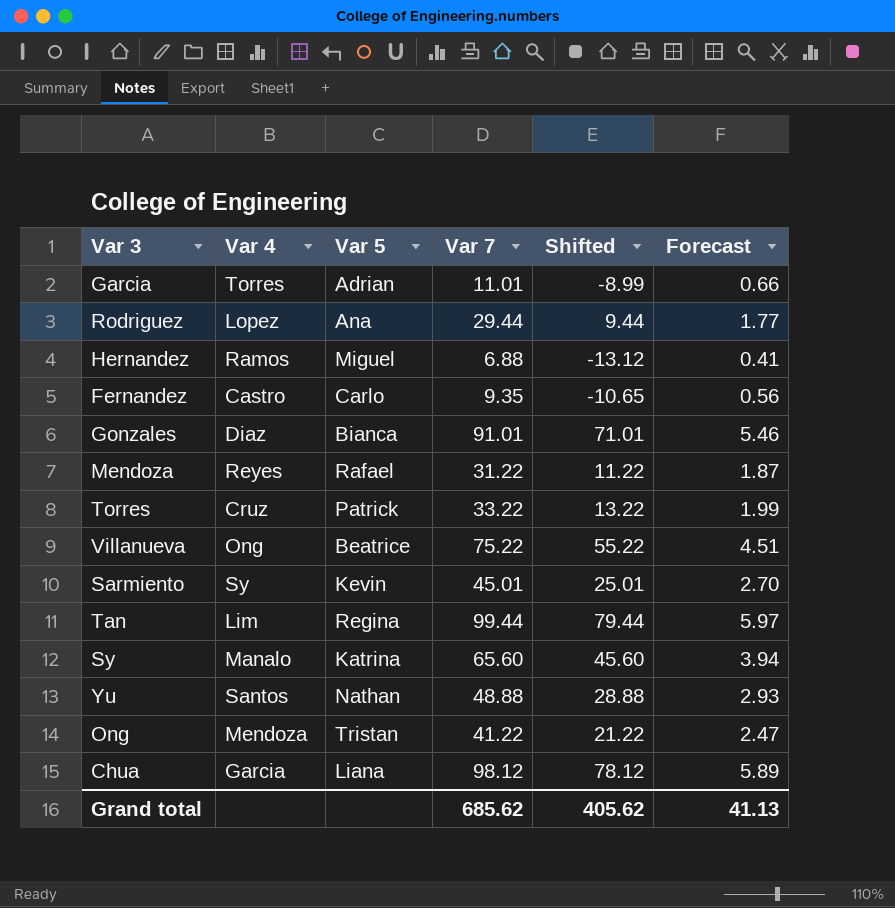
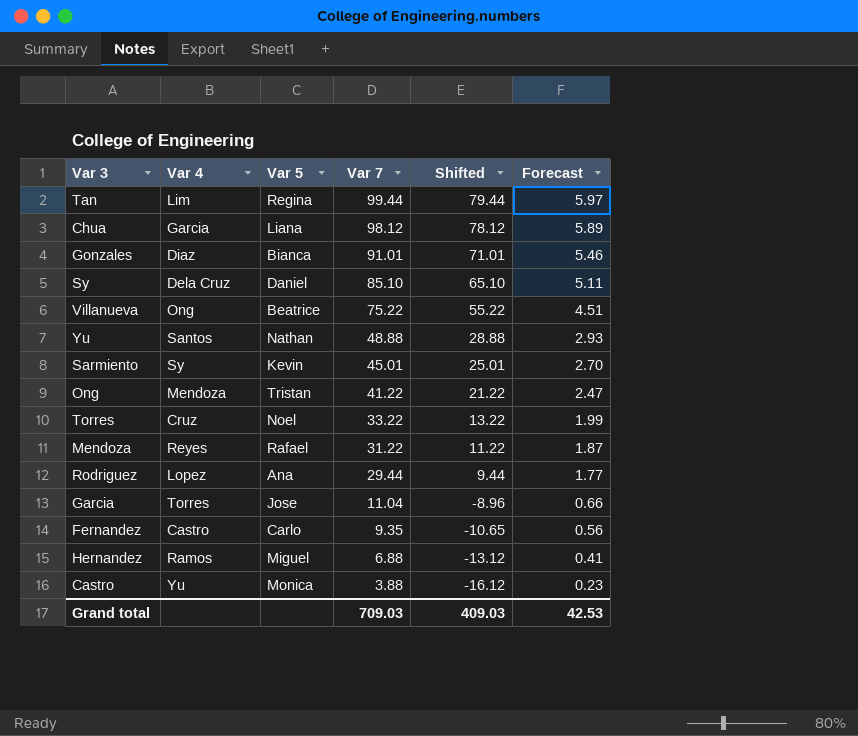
row order: none -> Var 7 descending
Sy | Var 4: Manalo -> Dela Cruz
Sy | Var 5: Katrina -> Daniel
Sy | Var 7: 65.60 -> 85.10
Sy | Shifted: 45.60 -> 65.10
Sy | Forecast: 3.94 -> 5.11
Torres | Var 5: Patrick -> Noel
Garcia | Var 5: Adrian -> Jose
Garcia | Var 7: 11.01 -> 11.04
Garcia | Shifted: -8.99 -> -8.96
row Castro: none -> Yu | Monica | 3.88 | -16.12 | 0.23
Grand total | Var 7: 685.62 -> 709.03
Grand total | Shifted: 405.62 -> 409.03
Grand total | Forecast: 41.13 -> 42.53

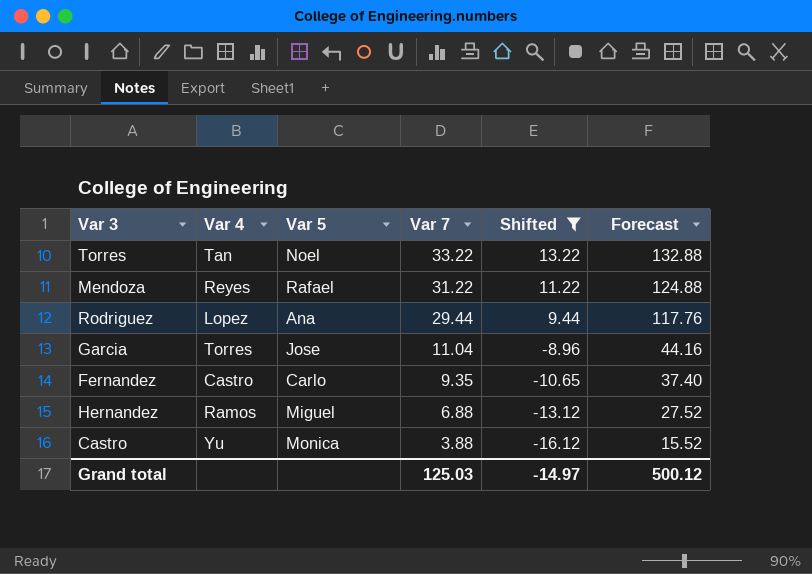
filter: none -> Shifted <= 13.22
column Forecast | formula: [Var 7] * 0.06 -> [Var 7] * 4
Torres | Var 4: Cruz -> Tan
Grand total | Var 7: 709.03 -> 125.03
Grand total | Shifted: 409.03 -> -14.97
Grand total | Forecast: 42.53 -> 500.12

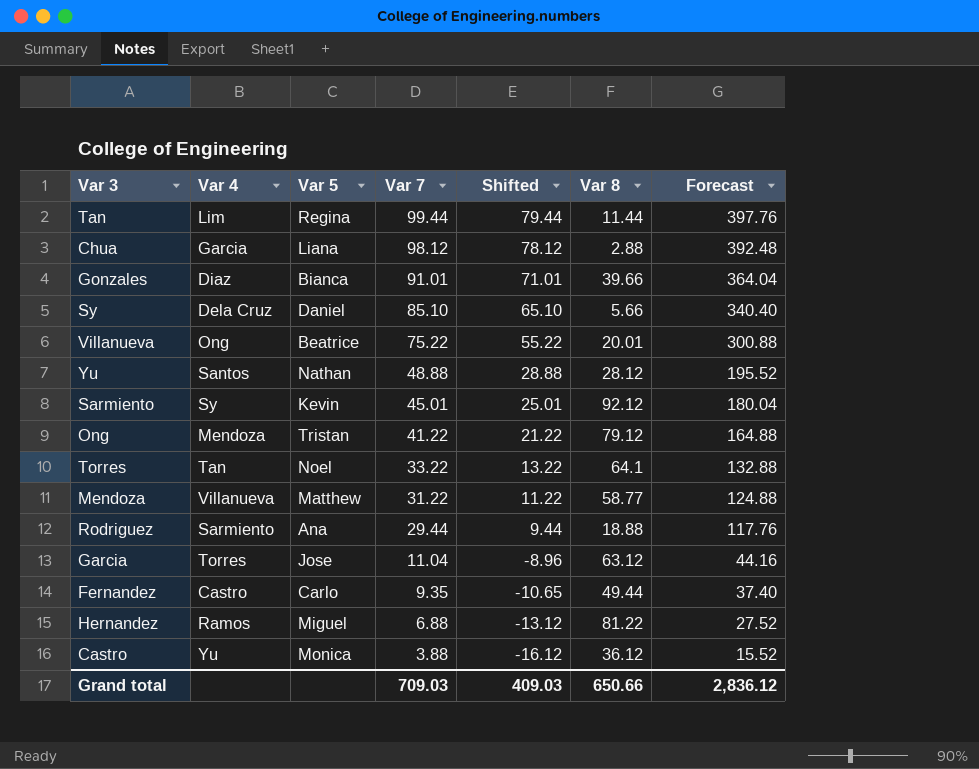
filter: Shifted <= 13.22 -> none
column Var 8 | position: none -> 6
Mendoza | Var 4: Reyes -> Villanueva
Mendoza | Var 5: Rafael -> Matthew
Rodriguez | Var 4: Lopez -> Sarmiento
Grand total | Var 7: 125.03 -> 709.03
Grand total | Shifted: -14.97 -> 409.03
Grand total | Forecast: 500.12 -> 2,836.12

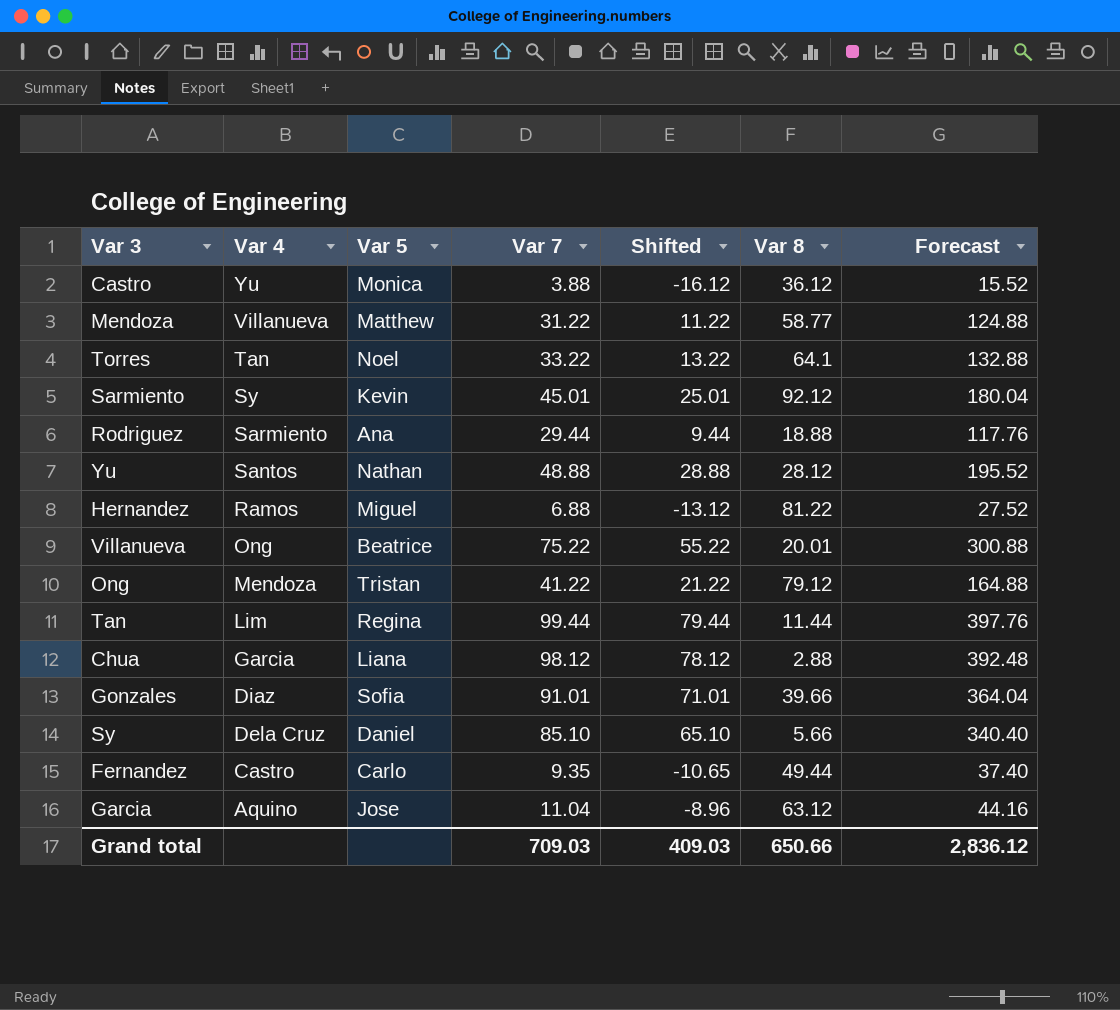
row order: Var 7 descending -> Var 4 descending
Gonzales | Var 5: Bianca -> Sofia
Garcia | Var 4: Torres -> Aquino

